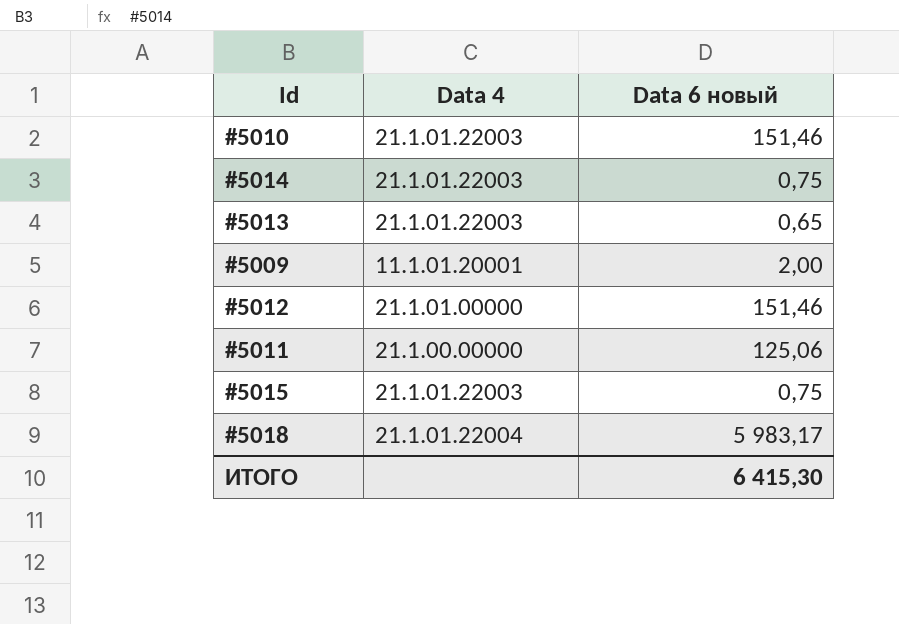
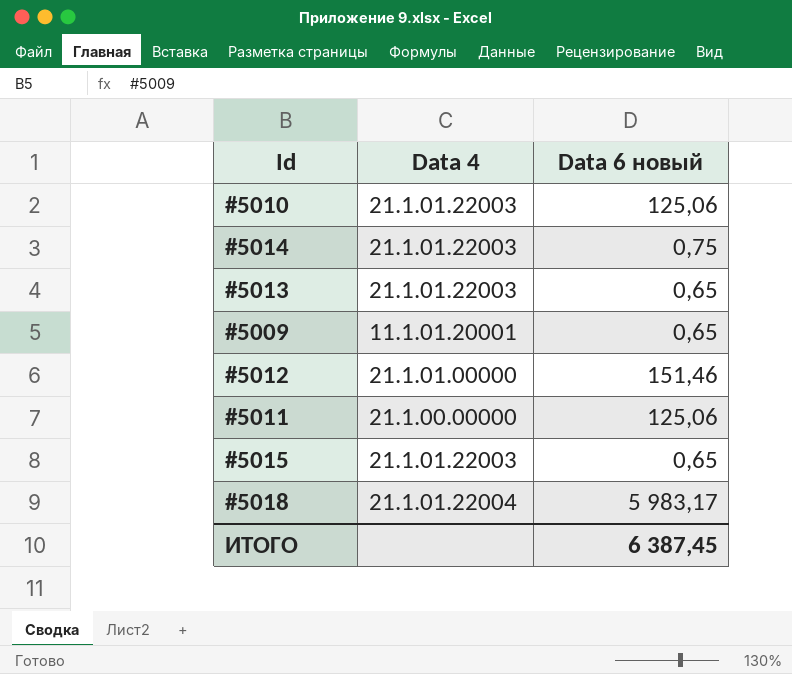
#5010 | Data 6 новый: 151,46 -> 125,06
#5009 | Data 6 новый: 2,00 -> 0,65
#5015 | Data 6 новый: 0,75 -> 0,65
ИТОГО | Data 6 новый: 6 415,30 -> 6 387,45

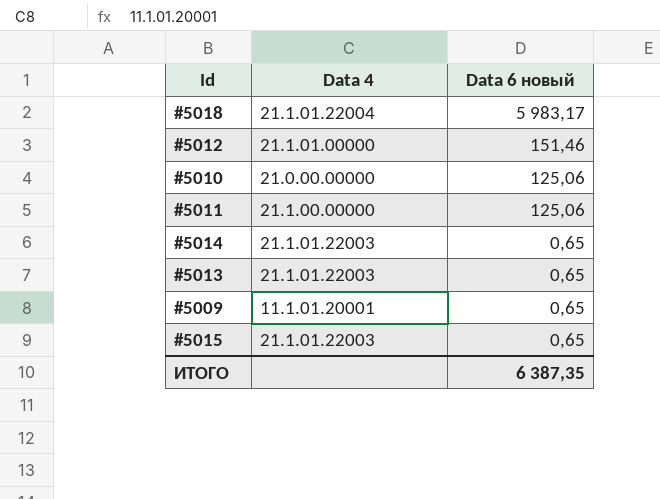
row order: none -> Data 6 новый descending
#5010 | Data 4: 21.1.01.22003 -> 21.0.00.00000
#5014 | Data 6 новый: 0,75 -> 0,65
ИТОГО | Data 6 новый: 6 387,45 -> 6 387,35

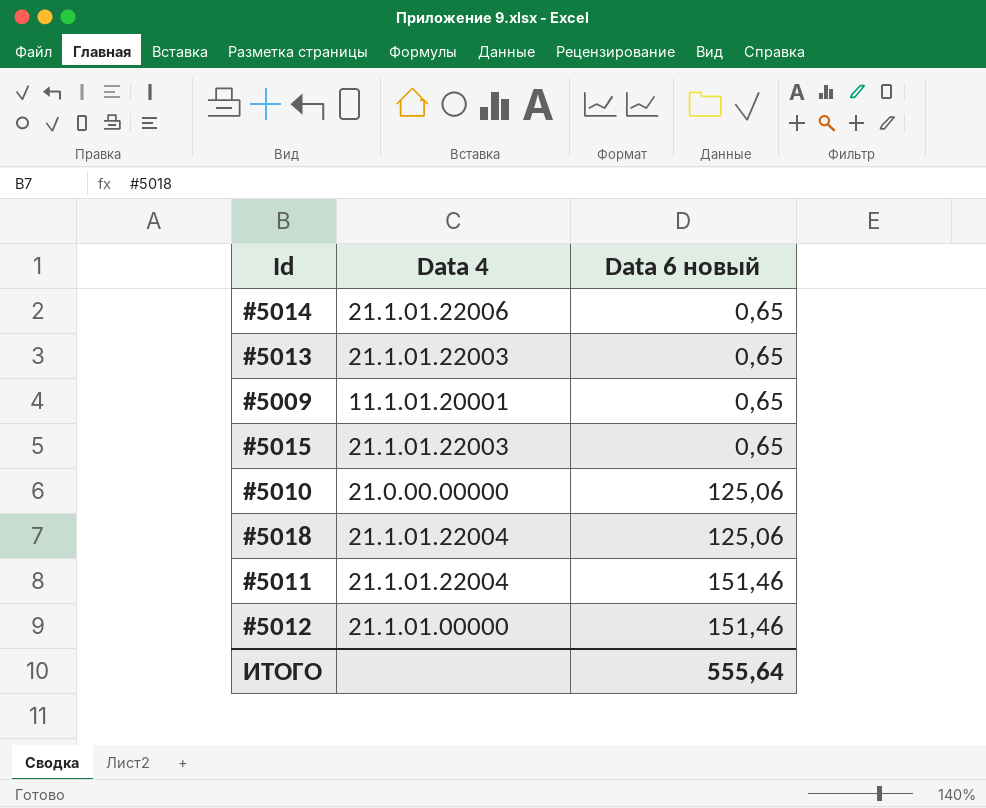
row order: Data 6 новый descending -> Data 6 новый ascending
#5014 | Data 4: 21.1.01.22003 -> 21.1.01.22006
#5018 | Data 6 новый: 5 983,17 -> 125,06
#5011 | Data 4: 21.1.00.00000 -> 21.1.01.22004
#5011 | Data 6 новый: 125,06 -> 151,46
ИТОГО | Data 6 новый: 6 387,35 -> 555,64

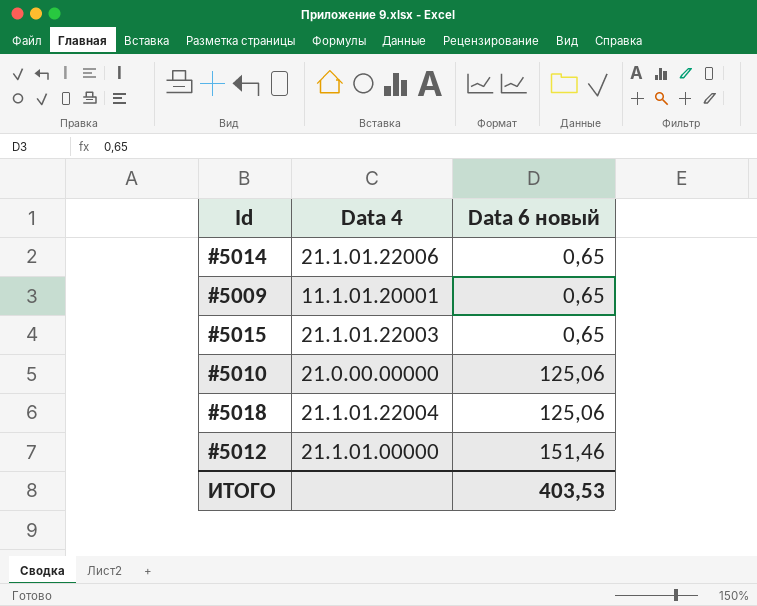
row #5013: 21.1.01.22003 | 0,65 -> none
row #5011: 21.1.01.22004 | 151,46 -> none
ИТОГО | Data 6 новый: 555,64 -> 403,53

